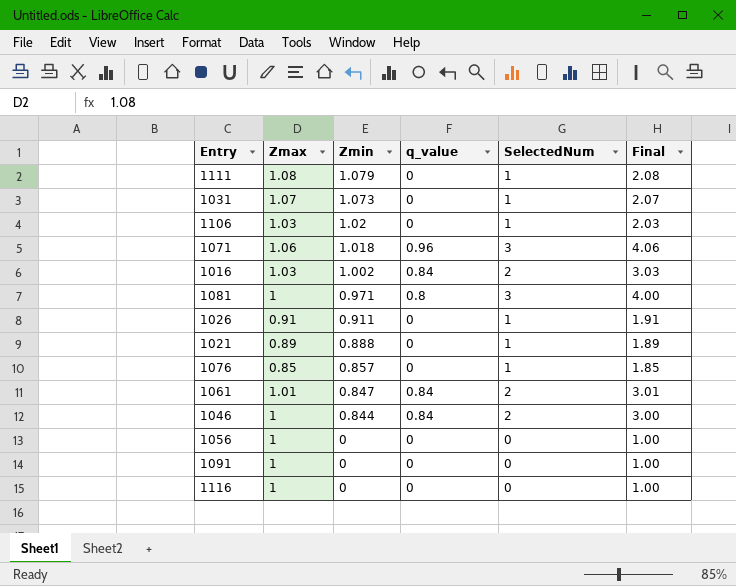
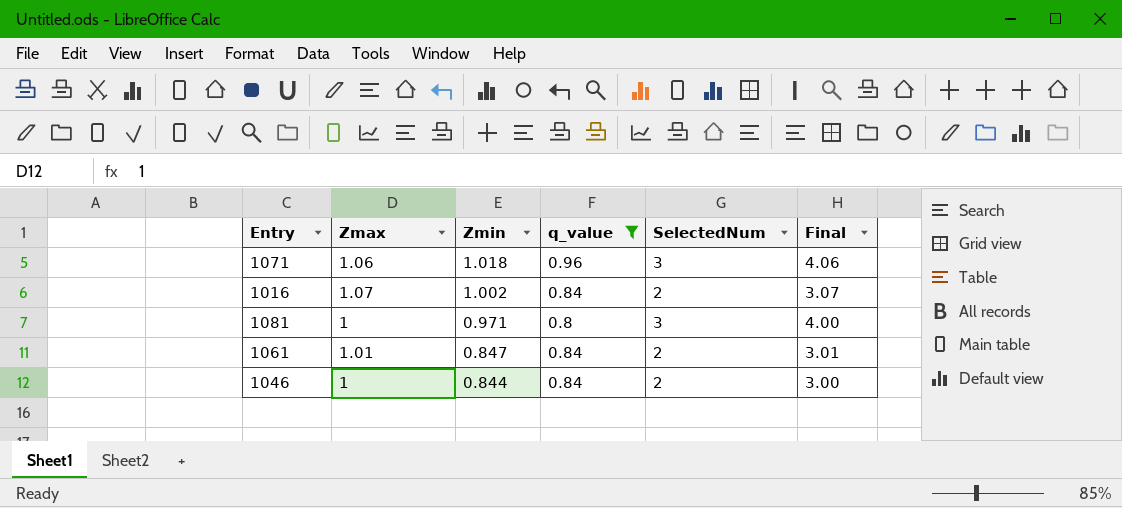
filter: none -> q_value != 0
1016 | Zmax: 1.03 -> 1.07
1016 | Final: 3.03 -> 3.07

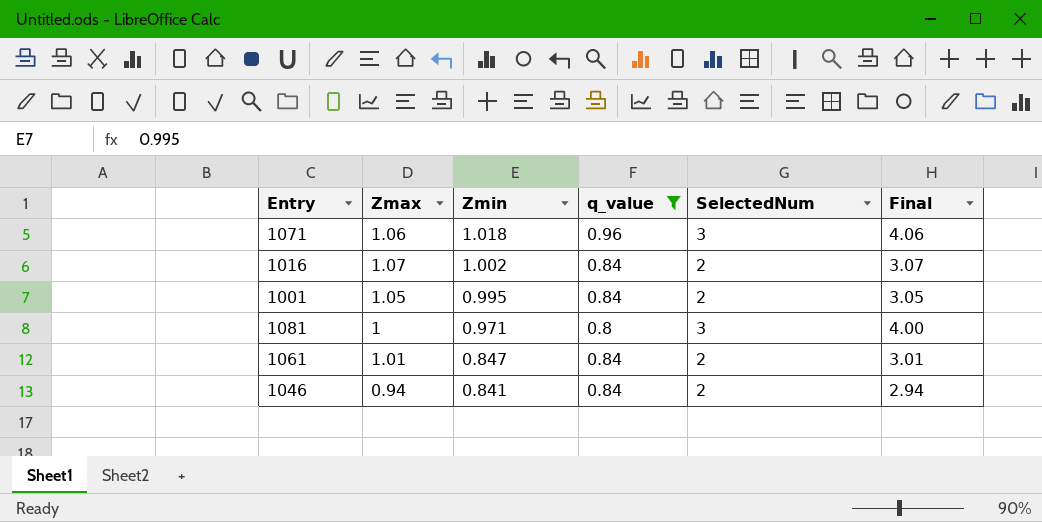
row 1001: none -> 1.05 | 0.995 | 0.84 | 2 | 3.05
1046 | Zmax: 1 -> 0.94
1046 | Zmin: 0.844 -> 0.841
1046 | Final: 3.00 -> 2.94

